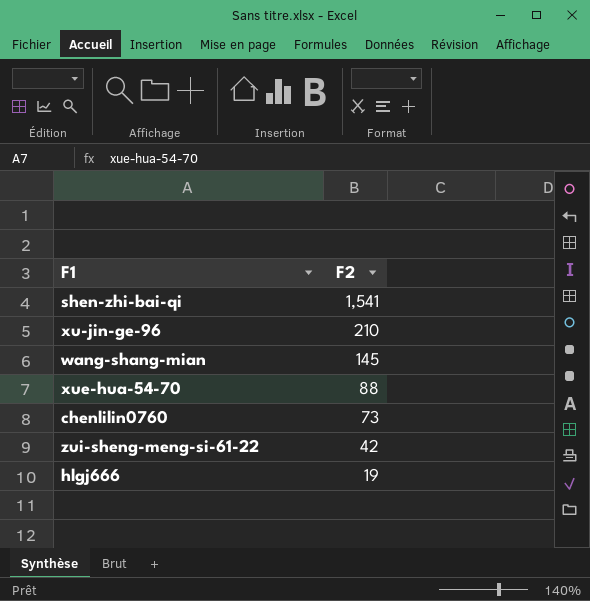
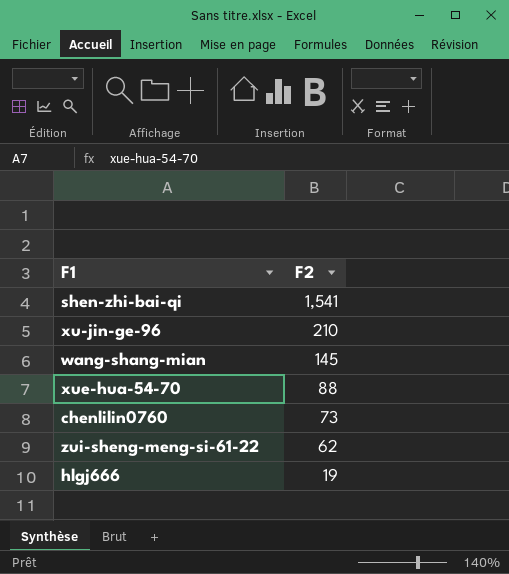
zui-sheng-meng-si-61-22 | F2: 42 -> 62

